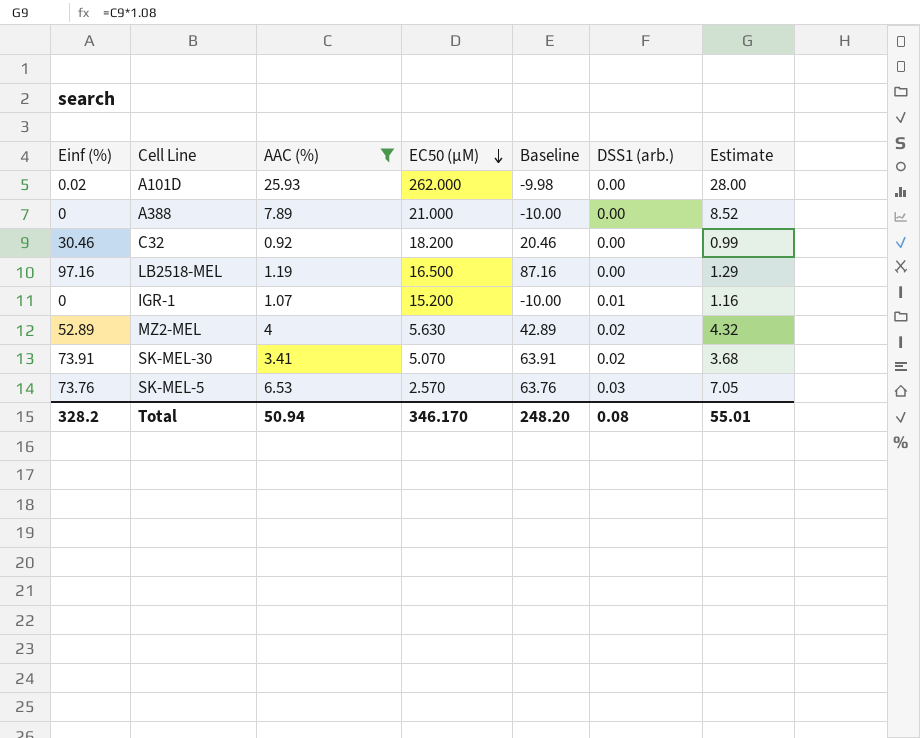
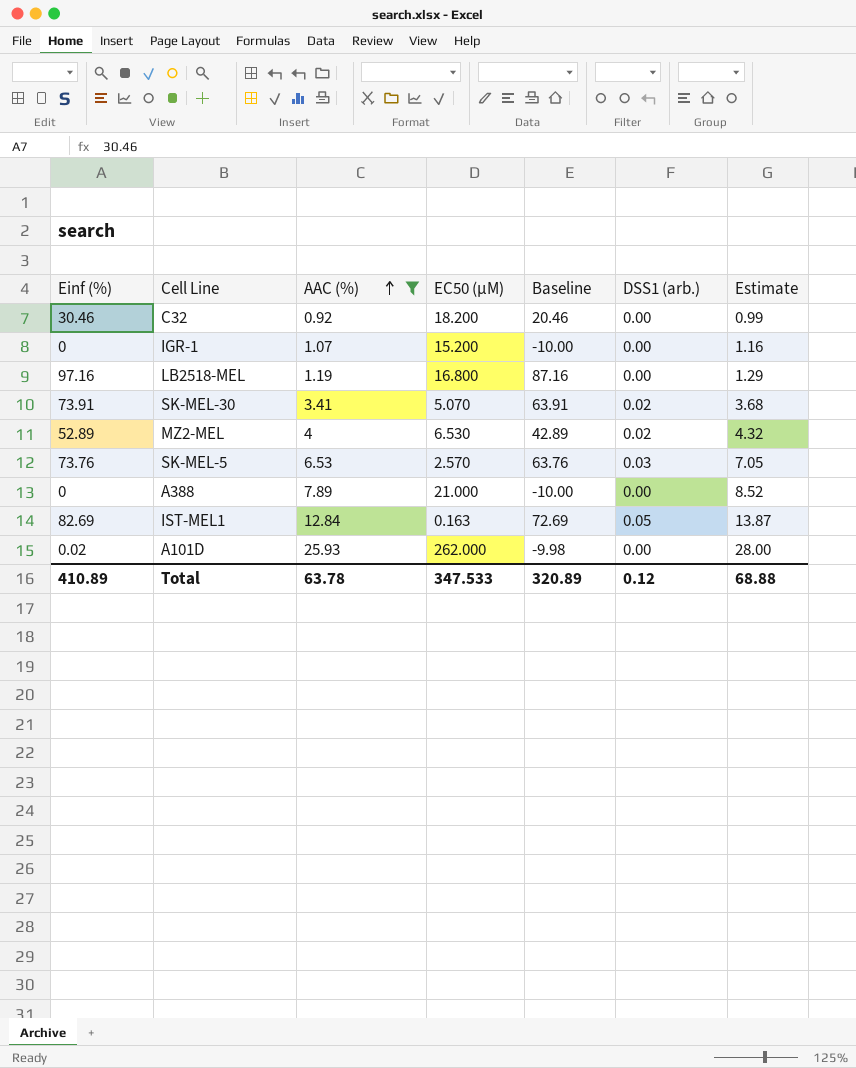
row order: EC50 (µM) descending -> AAC (%) ascending
IGR-1 | DSS1 (arb.): 0.01 -> 0.00
LB2518-MEL | EC50 (µM): 16.500 -> 16.800
MZ2-MEL | EC50 (µM): 5.630 -> 6.530
row IST-MEL1: none -> 82.69 | 12.84 | 0.163 | 72.69 | 0.05 | 13.87
Total | Einf (%): 328.2 -> 410.89
Total | AAC (%): 50.94 -> 63.78
Total | EC50 (µM): 346.170 -> 347.533
Total | Baseline: 248.20 -> 320.89
Total | DSS1 (arb.): 0.08 -> 0.12
Total | Estimate: 55.01 -> 68.88

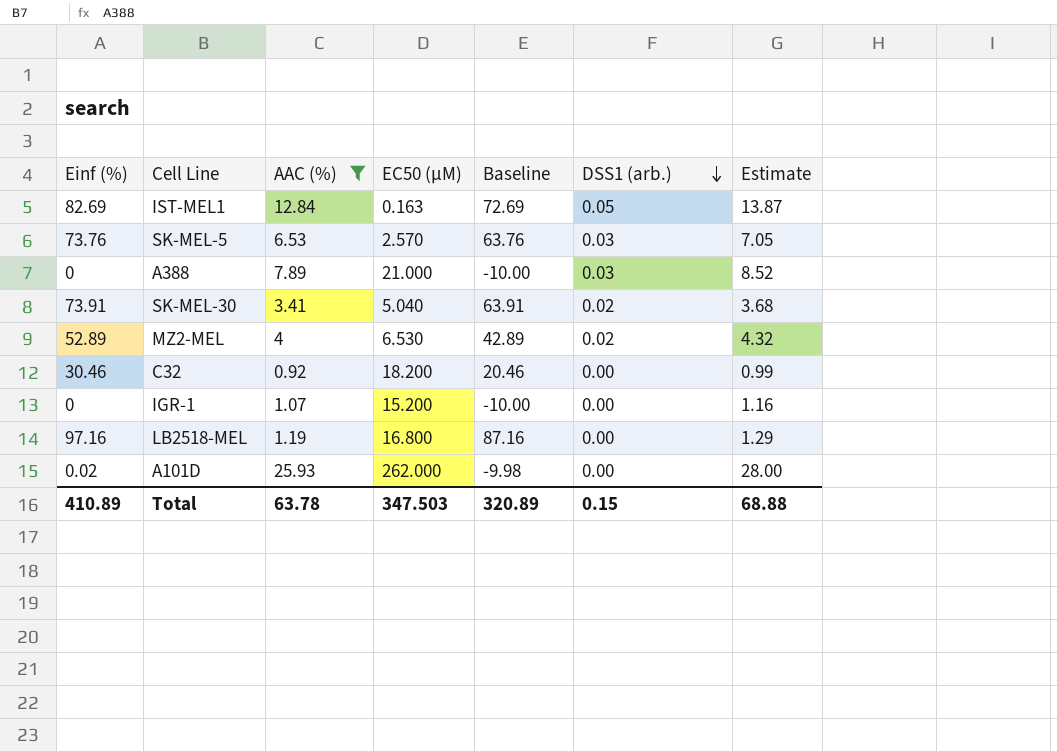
row order: AAC (%) ascending -> DSS1 (arb.) descending
A388 | DSS1 (arb.): 0.00 -> 0.03
SK-MEL-30 | EC50 (µM): 5.070 -> 5.040
Total | EC50 (µM): 347.533 -> 347.503
Total | DSS1 (arb.): 0.12 -> 0.15

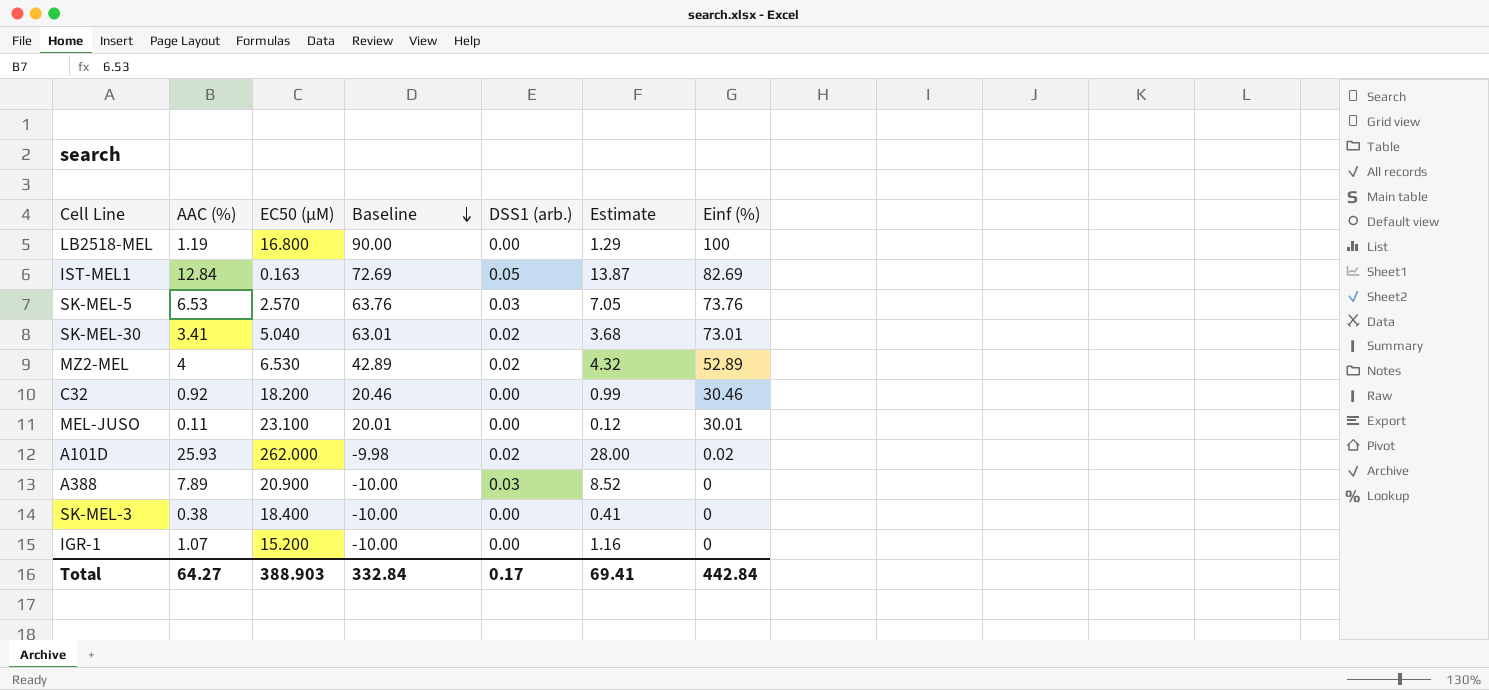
filter: AAC (%) >= 0.92 -> none
row order: DSS1 (arb.) descending -> Baseline descending
column Einf (%) | position: 1 -> 7
LB2518-MEL | Baseline: 87.16 -> 90.00
LB2518-MEL | Einf (%): 97.16 -> 100
SK-MEL-30 | Baseline: 63.91 -> 63.01
SK-MEL-30 | Einf (%): 73.91 -> 73.01
A101D | DSS1 (arb.): 0.00 -> 0.02
A388 | EC50 (µM): 21.000 -> 20.900
Total | AAC (%): 63.78 -> 64.27
Total | EC50 (µM): 347.503 -> 388.903
Total | Baseline: 320.89 -> 332.84
Total | DSS1 (arb.): 0.15 -> 0.17
Total | Estimate: 68.88 -> 69.41
Total | Einf (%): 410.89 -> 442.84

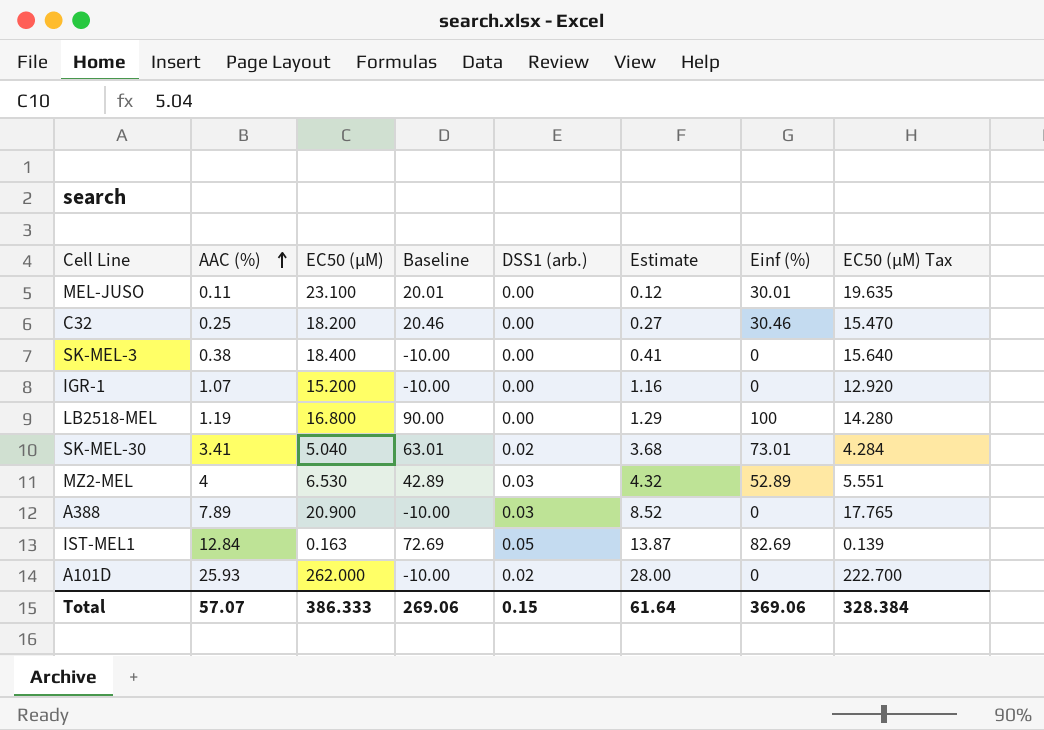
row order: Baseline descending -> AAC (%) ascending
column EC50 (µM) Tax | formula: none -> [EC50 (µM)] * 0.85
row SK-MEL-5: 6.53 | 2.570 | 63.76 | 0.03 | 7.05 | 73.76 -> none
C32 | AAC (%): 0.92 -> 0.25
C32 | Estimate: 0.99 -> 0.27
MZ2-MEL | DSS1 (arb.): 0.02 -> 0.03
A101D | Baseline: -9.98 -> -10.00
A101D | Einf (%): 0.02 -> 0
Total | AAC (%): 64.27 -> 57.07
Total | EC50 (µM): 388.903 -> 386.333
Total | Baseline: 332.84 -> 269.06
Total | DSS1 (arb.): 0.17 -> 0.15
Total | Estimate: 69.41 -> 61.64
Total | Einf (%): 442.84 -> 369.06

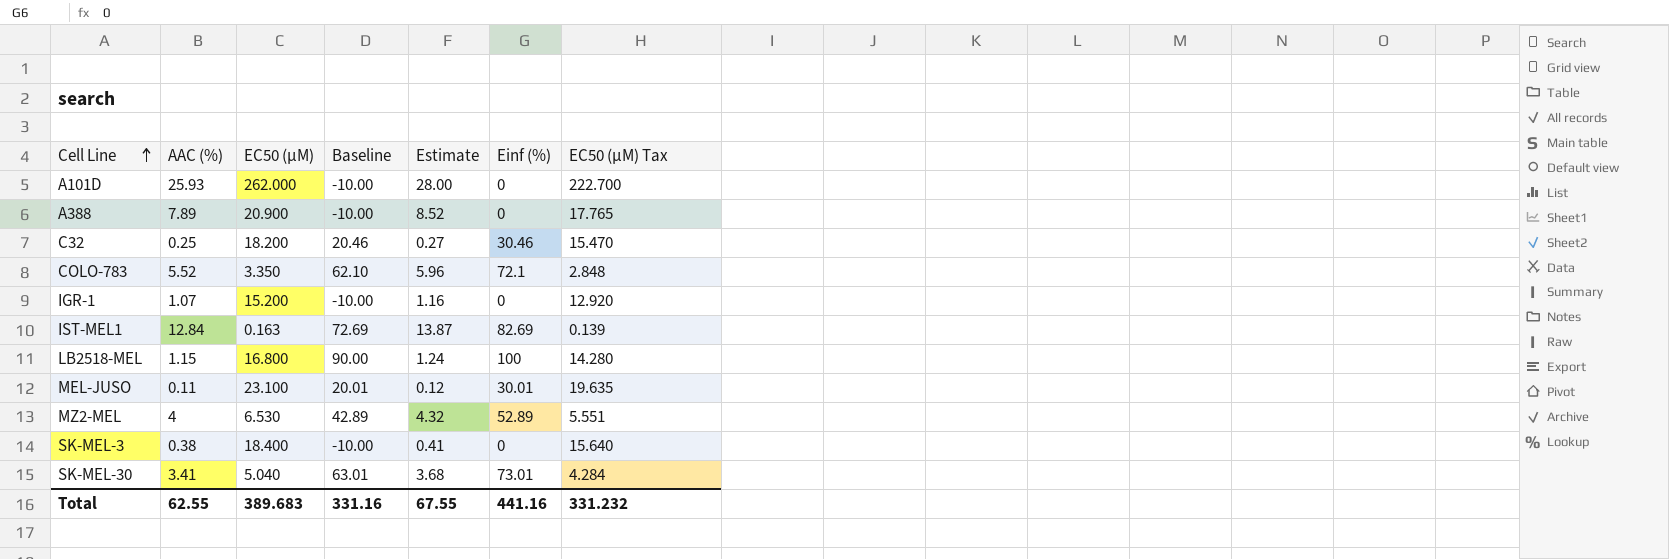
row order: AAC (%) ascending -> Cell Line ascending
column DSS1 (arb.) | position: 5 -> none
row COLO-783: none -> 5.52 | 3.350 | 62.10 | 5.96 | 72.1 | 2.848
LB2518-MEL | AAC (%): 1.19 -> 1.15
LB2518-MEL | Estimate: 1.29 -> 1.24
Total | AAC (%): 57.07 -> 62.55
Total | EC50 (µM): 386.333 -> 389.683
Total | Baseline: 269.06 -> 331.16
Total | Estimate: 61.64 -> 67.55
Total | Einf (%): 369.06 -> 441.16
Total | EC50 (µM) Tax: 328.384 -> 331.232

